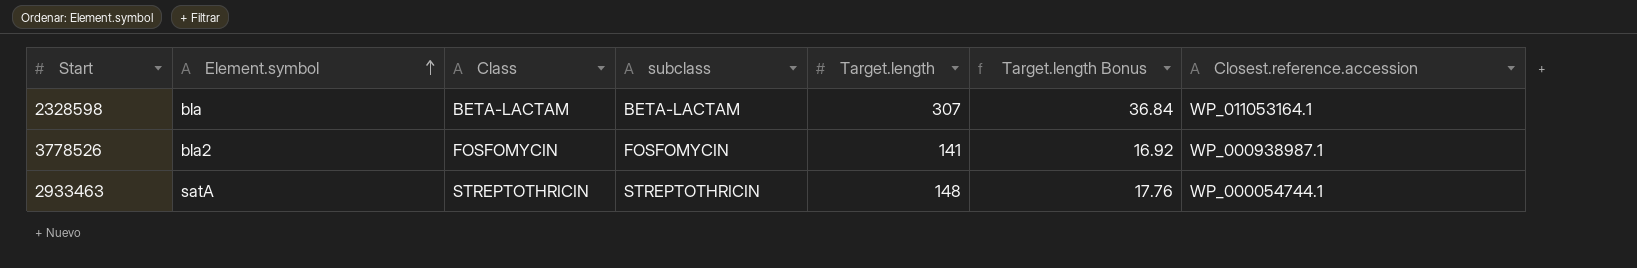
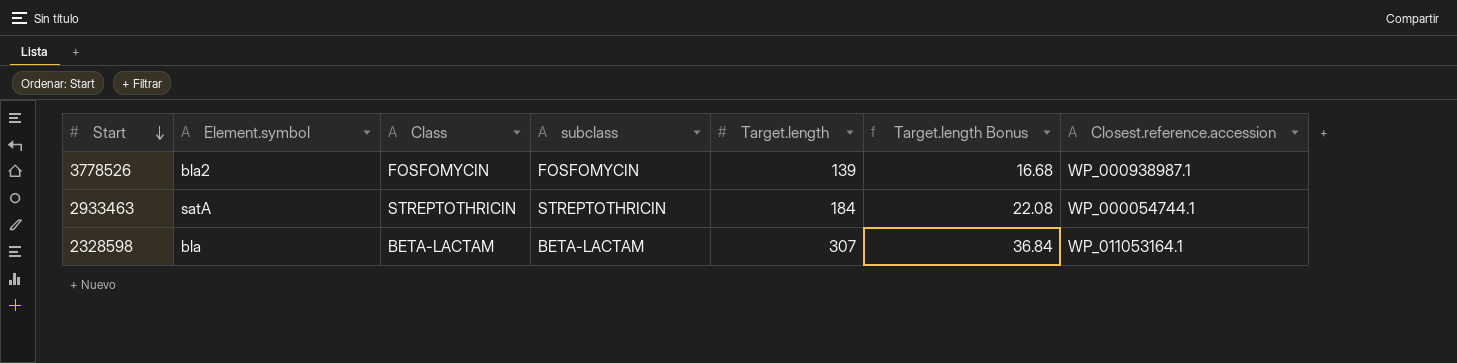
row order: Element.symbol ascending -> Start descending
3778526 | Target.length: 141 -> 139
3778526 | Target.length Bonus: 16.92 -> 16.68
2933463 | Target.length: 148 -> 184
2933463 | Target.length Bonus: 17.76 -> 22.08

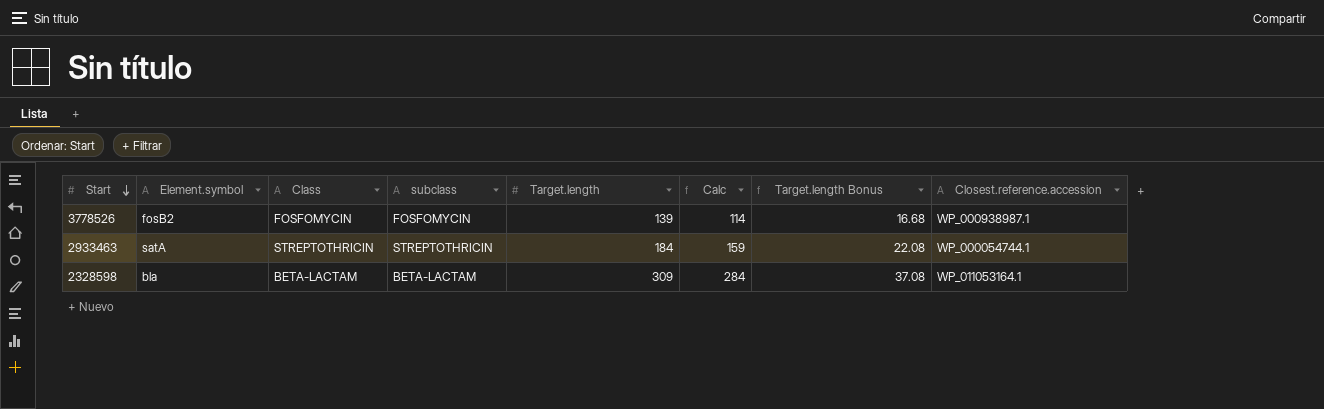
column Calc | formula: none -> [Target.length] - 25
3778526 | Element.symbol: bla2 -> fosB2
2328598 | Target.length: 307 -> 309
2328598 | Target.length Bonus: 36.84 -> 37.08

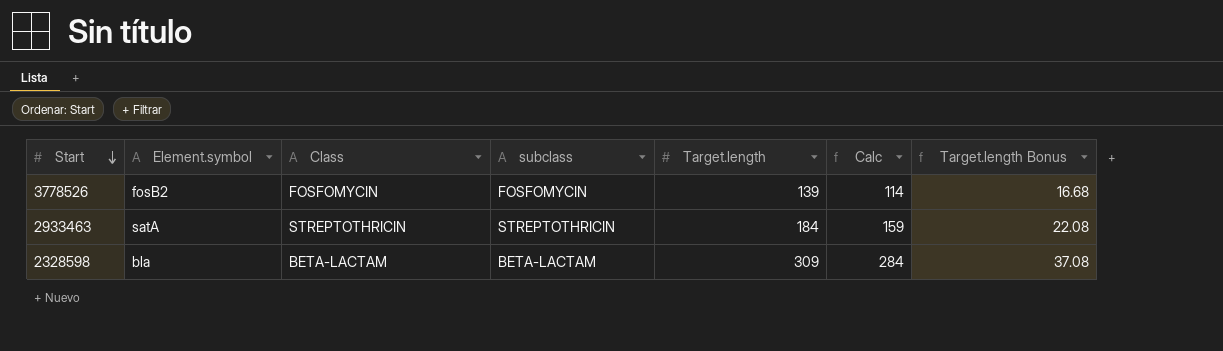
column Closest.reference.accession | position: 8 -> none

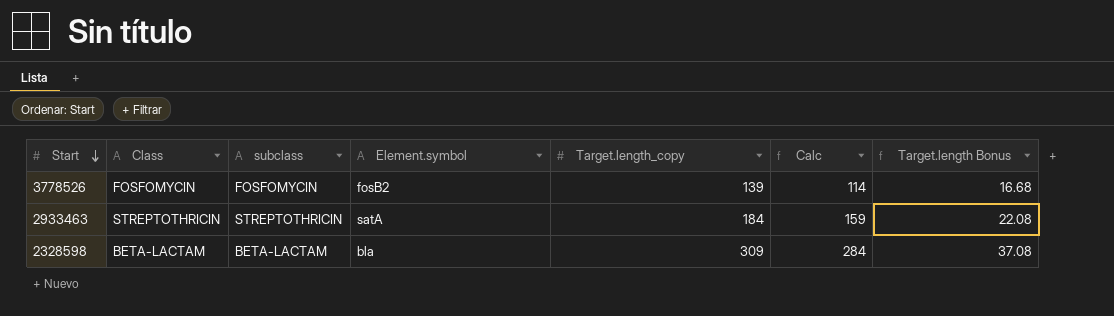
column Element.symbol | position: 2 -> 4
column name: Target.length -> Target.length_copy

